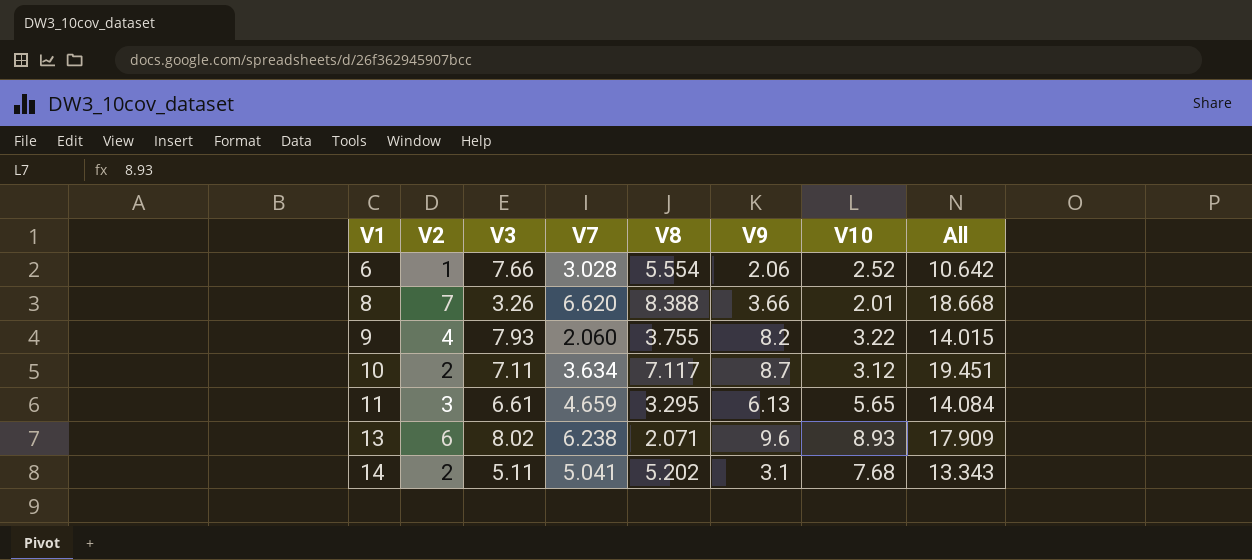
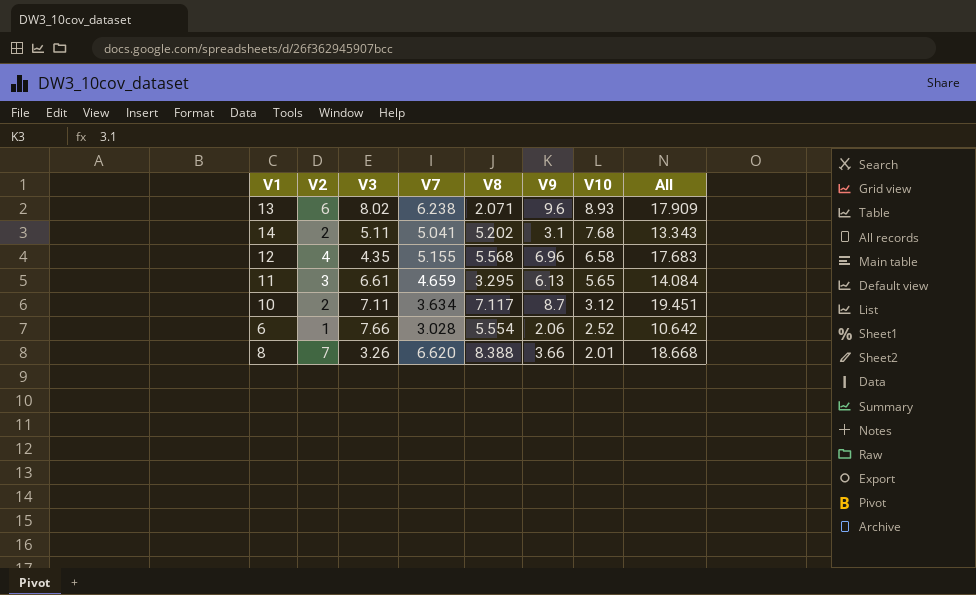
row order: V1 ascending -> V10 descending
row 9: 4 | 7.93 | 2.060 | 3.755 | 8.2 | 3.22 | 14.015 -> none
row 12: none -> 4 | 4.35 | 5.155 | 5.568 | 6.96 | 6.58 | 17.683

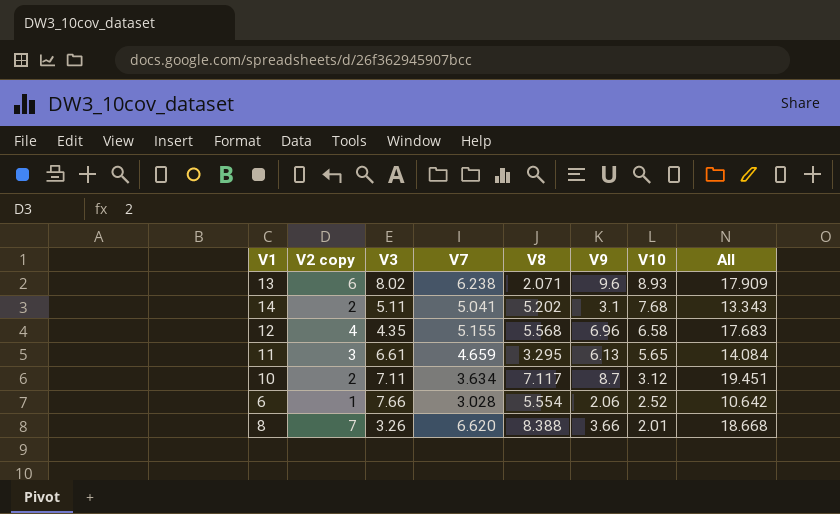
column name: V2 -> V2 copy

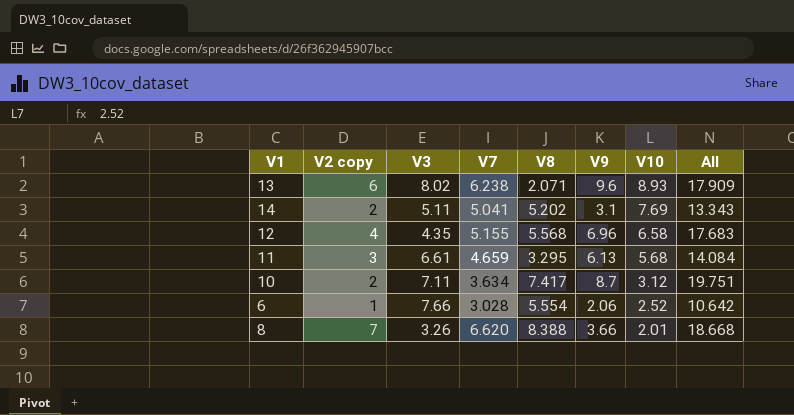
14 | V10: 7.68 -> 7.69
11 | V10: 5.65 -> 5.68
10 | V8: 7.117 -> 7.417
10 | All: 19.451 -> 19.751

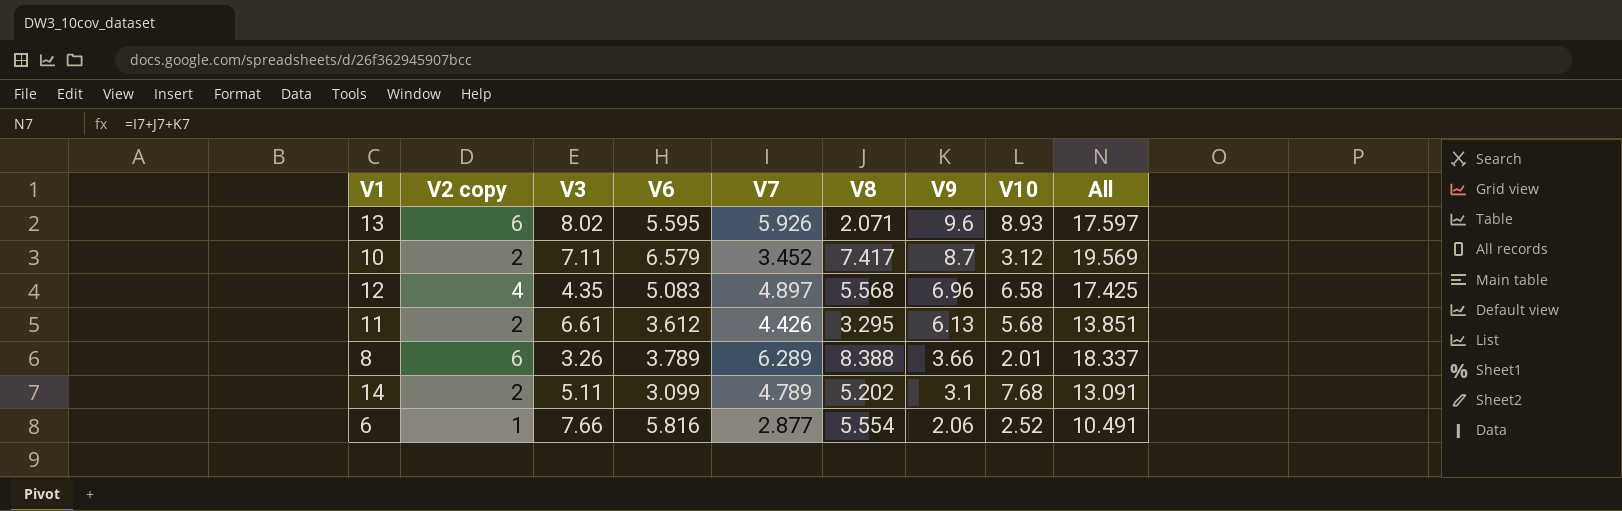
row order: V10 descending -> V9 descending
column V6 | position: none -> 4
13 | V7: 6.238 -> 5.926
13 | All: 17.909 -> 17.597
10 | V7: 3.634 -> 3.452
10 | All: 19.751 -> 19.569
12 | V7: 5.155 -> 4.897
12 | All: 17.683 -> 17.425
11 | V2 copy: 3 -> 2
11 | V7: 4.659 -> 4.426
11 | All: 14.084 -> 13.851
8 | V2 copy: 7 -> 6
8 | V7: 6.620 -> 6.289
8 | All: 18.668 -> 18.337
14 | V7: 5.041 -> 4.789
14 | V10: 7.69 -> 7.68
14 | All: 13.343 -> 13.091
6 | V7: 3.028 -> 2.877
6 | All: 10.642 -> 10.491

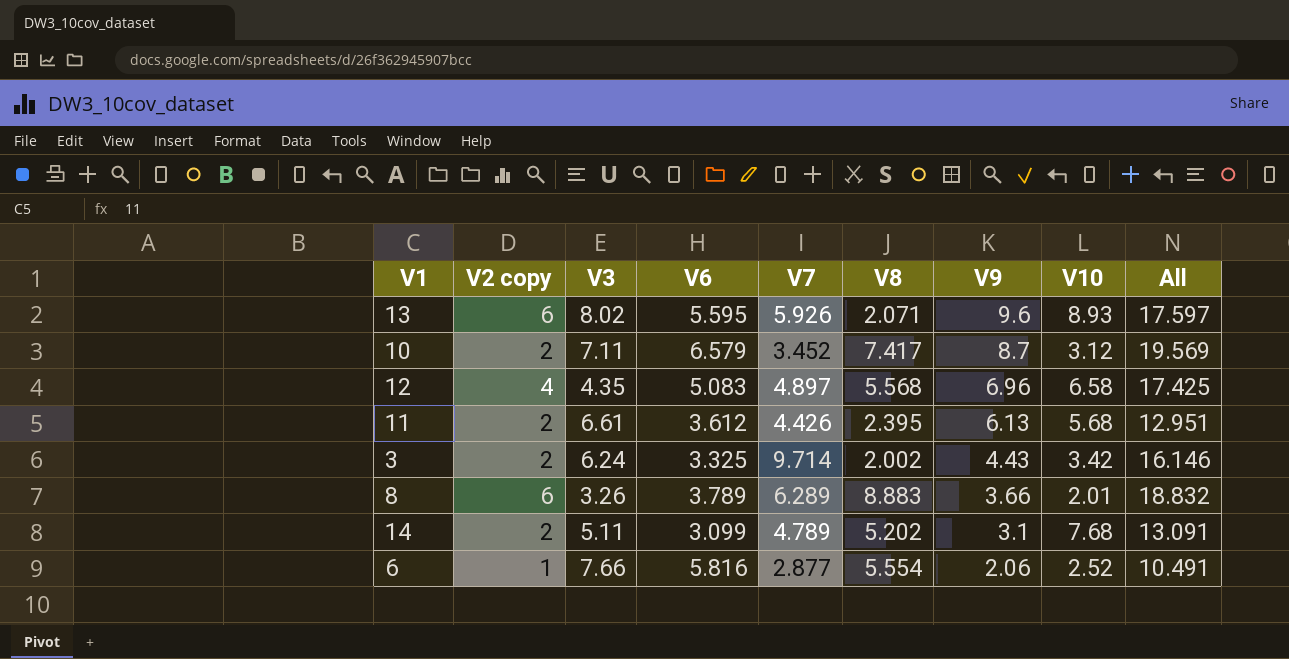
11 | V8: 3.295 -> 2.395
11 | All: 13.851 -> 12.951
row 3: none -> 2 | 6.24 | 3.325 | 9.714 | 2.002 | 4.43 | 3.42 | 16.146
8 | V8: 8.388 -> 8.883
8 | All: 18.337 -> 18.832

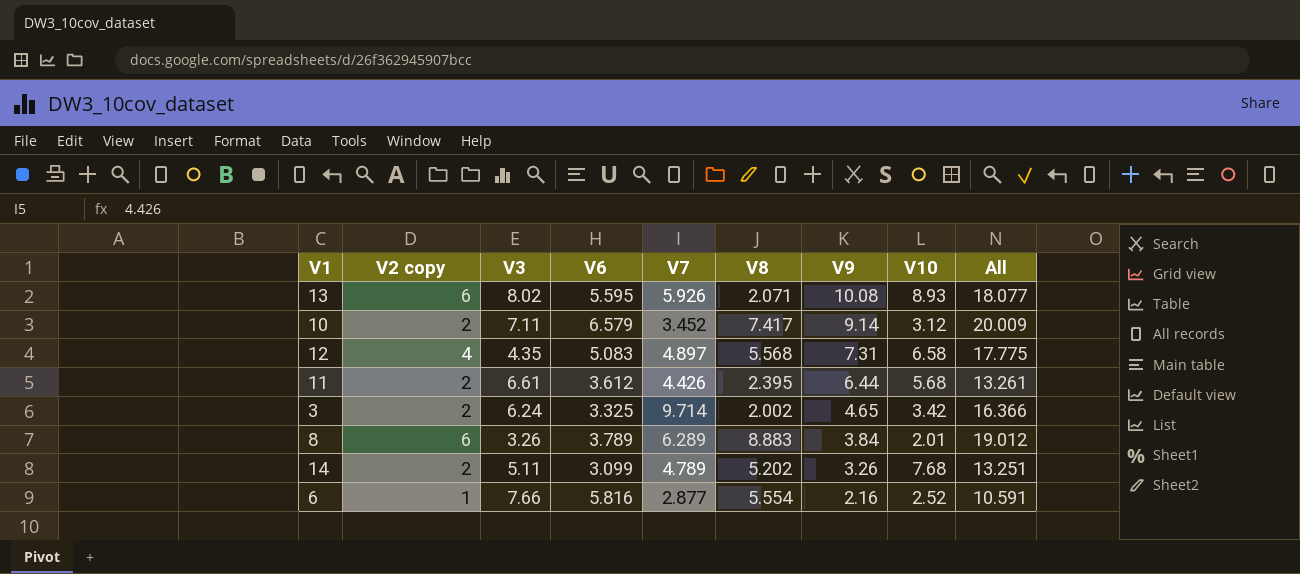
13 | V9: 9.6 -> 10.08
13 | All: 17.597 -> 18.077
10 | V9: 8.7 -> 9.14
10 | All: 19.569 -> 20.009
12 | V9: 6.96 -> 7.31
12 | All: 17.425 -> 17.775
11 | V9: 6.13 -> 6.44
11 | All: 12.951 -> 13.261
3 | V9: 4.43 -> 4.65
3 | All: 16.146 -> 16.366
8 | V9: 3.66 -> 3.84
8 | All: 18.832 -> 19.012
14 | V9: 3.1 -> 3.26
14 | All: 13.091 -> 13.251
6 | V9: 2.06 -> 2.16
6 | All: 10.491 -> 10.591

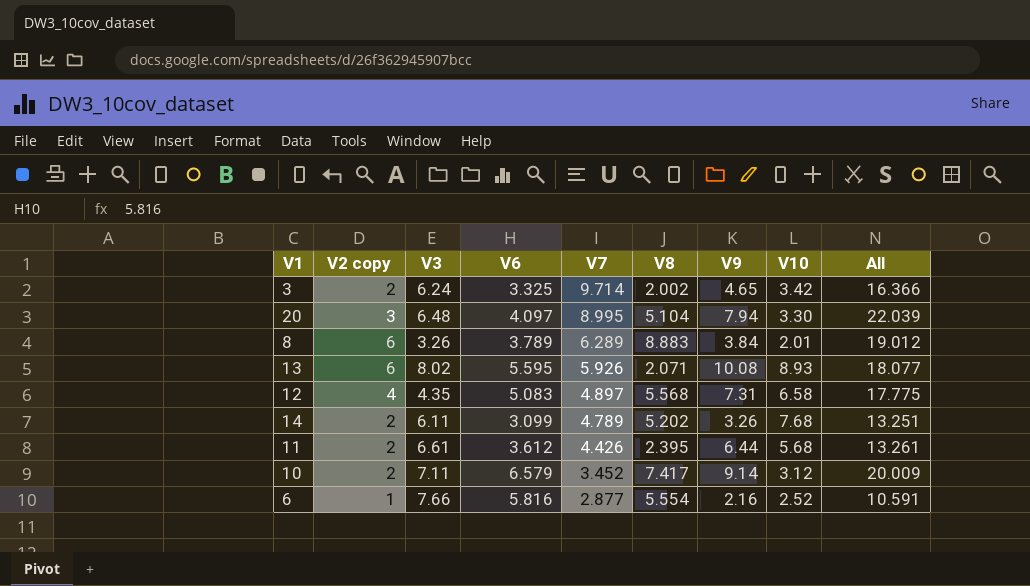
row order: V9 descending -> V7 descending
row 20: none -> 3 | 6.48 | 4.097 | 8.995 | 5.104 | 7.94 | 3.30 | 22.039
14 | V3: 5.11 -> 6.11

